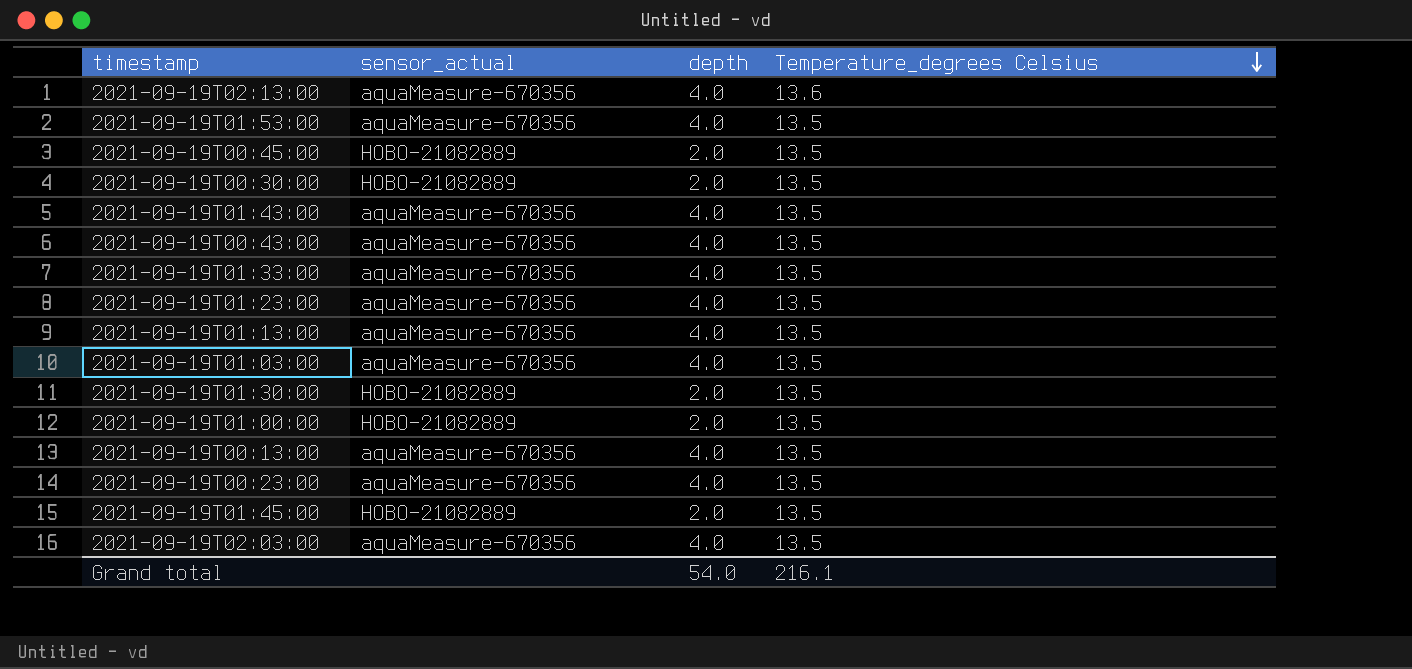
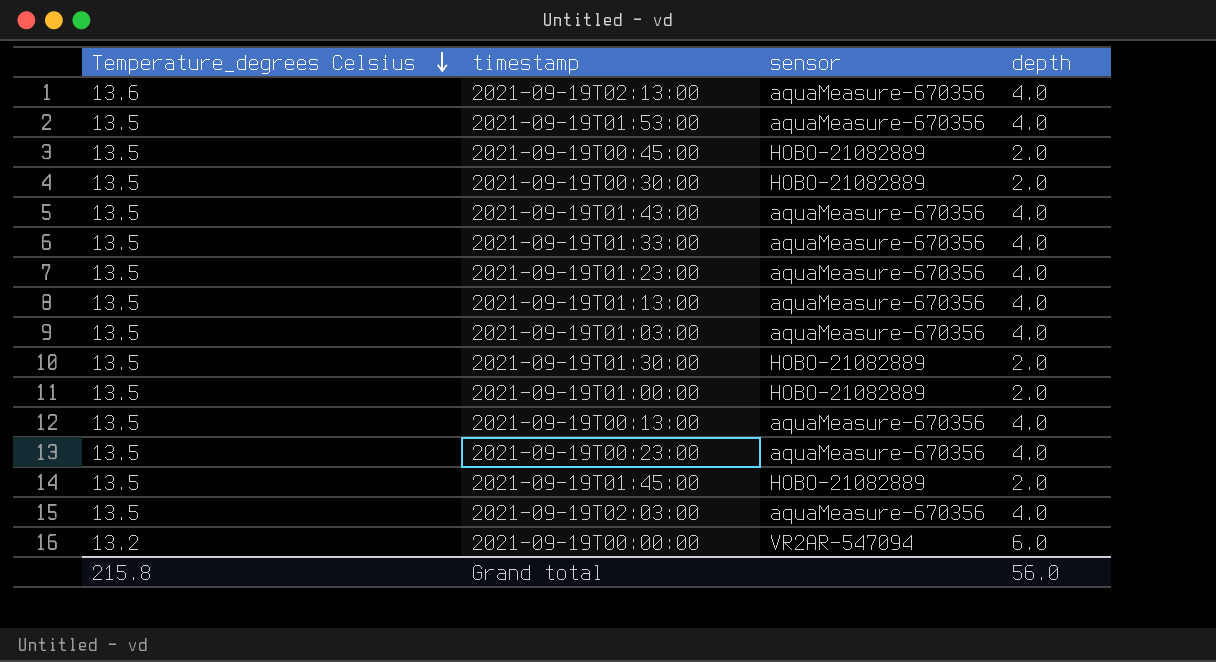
column Temperature_degrees Celsius | position: 4 -> 1
column name: sensor_actual -> sensor
row 2021-09-19T00:43:00: aquaMeasure-670356 | 4.0 | 13.5 -> none
row 2021-09-19T00:00:00: none -> 13.2 | VR2AR-547094 | 6.0
Grand total | Temperature_degrees Celsius: 216.1 -> 215.8
Grand total | depth: 54.0 -> 56.0

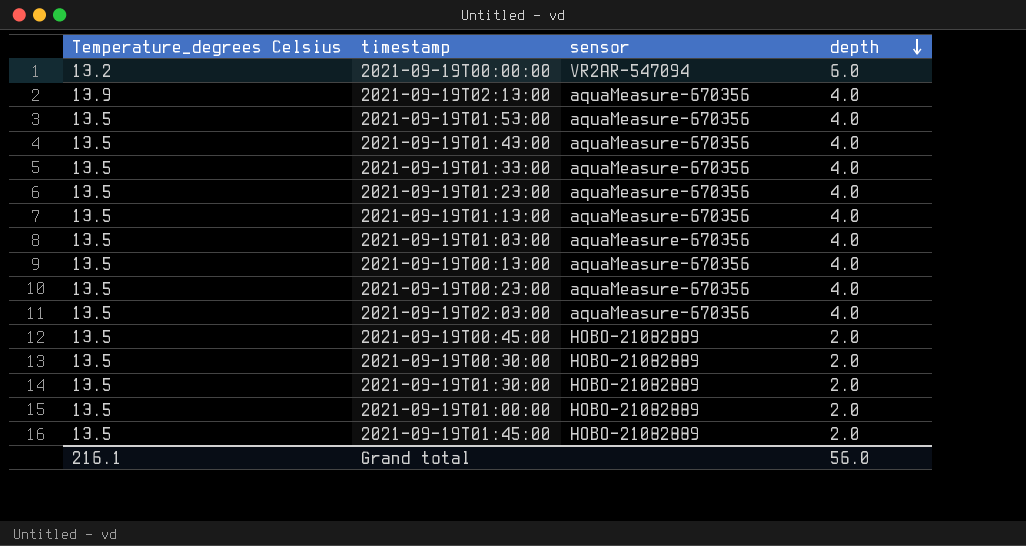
row order: Temperature_degrees Celsius descending -> depth descending
2021-09-19T02:13:00 | Temperature_degrees Celsius: 13.6 -> 13.9
Grand total | Temperature_degrees Celsius: 215.8 -> 216.1

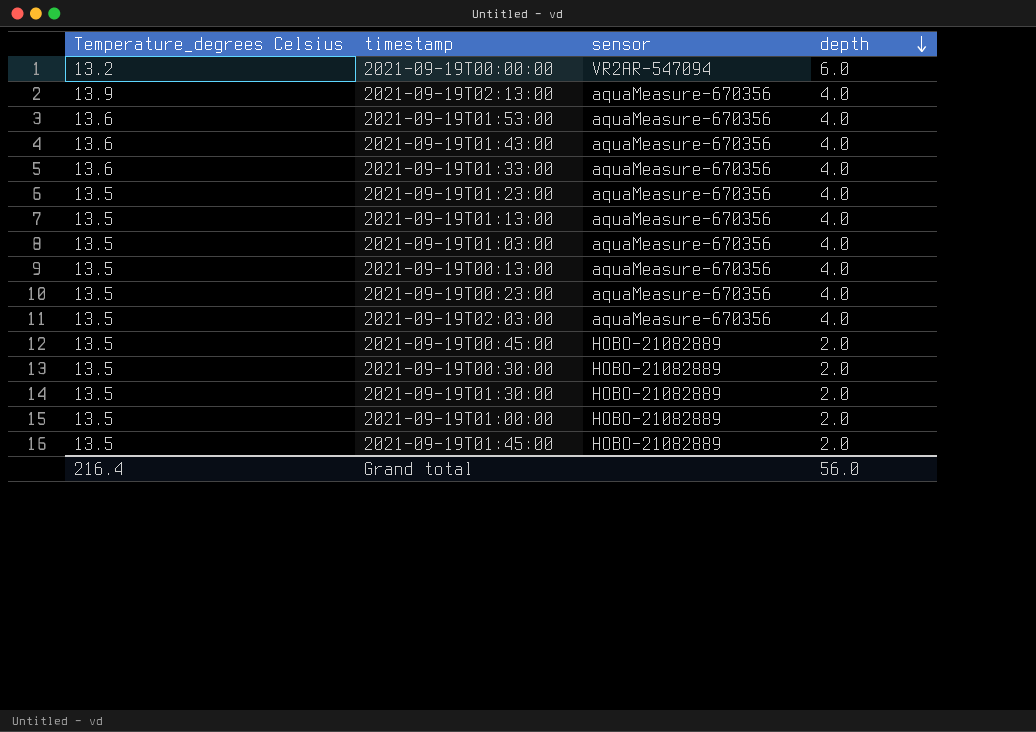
2021-09-19T01:53:00 | Temperature_degrees Celsius: 13.5 -> 13.6
2021-09-19T01:43:00 | Temperature_degrees Celsius: 13.5 -> 13.6
2021-09-19T01:33:00 | Temperature_degrees Celsius: 13.5 -> 13.6
Grand total | Temperature_degrees Celsius: 216.1 -> 216.4

